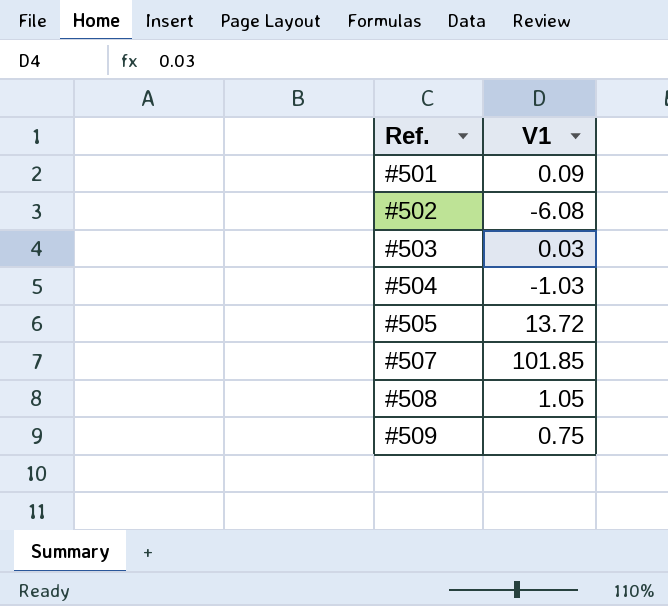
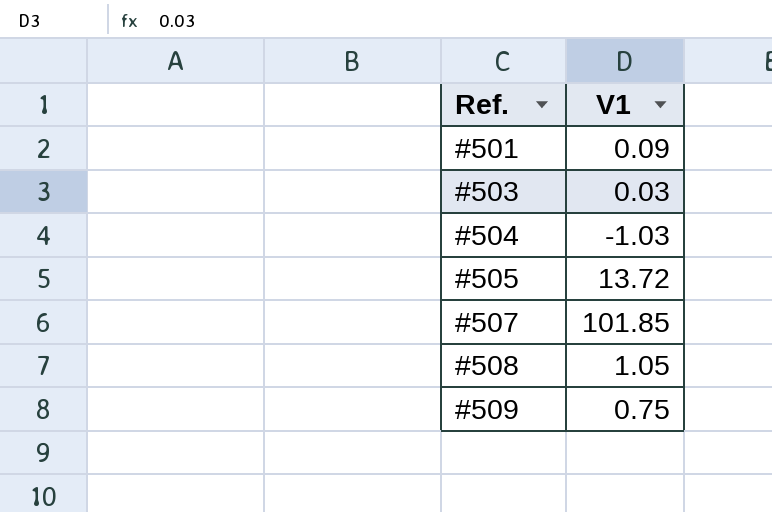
row #502: -6.08 -> none

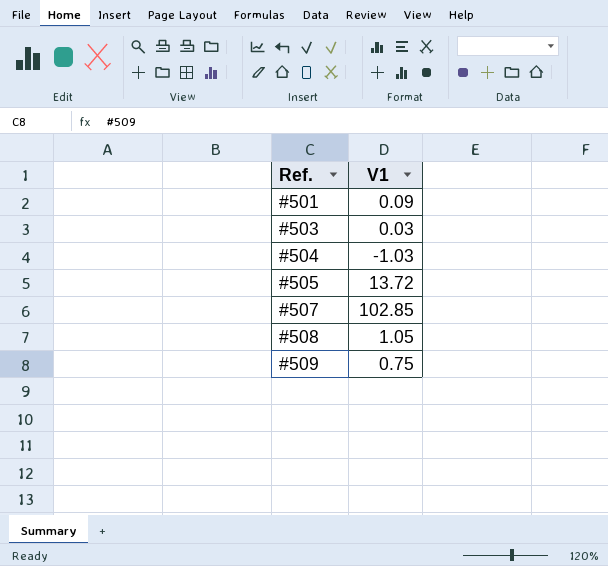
#507 | V1: 101.85 -> 102.85

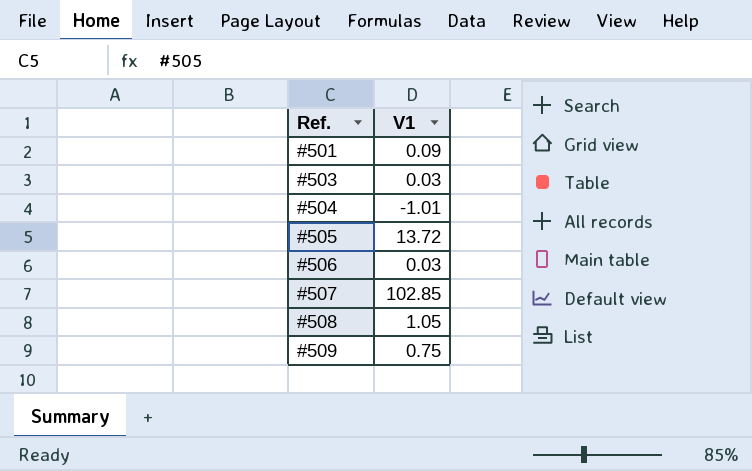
#504 | V1: -1.03 -> -1.01
row #506: none -> 0.03

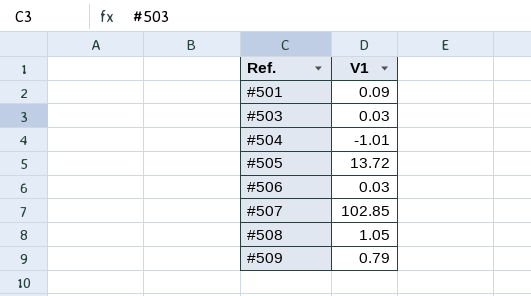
#509 | V1: 0.75 -> 0.79

